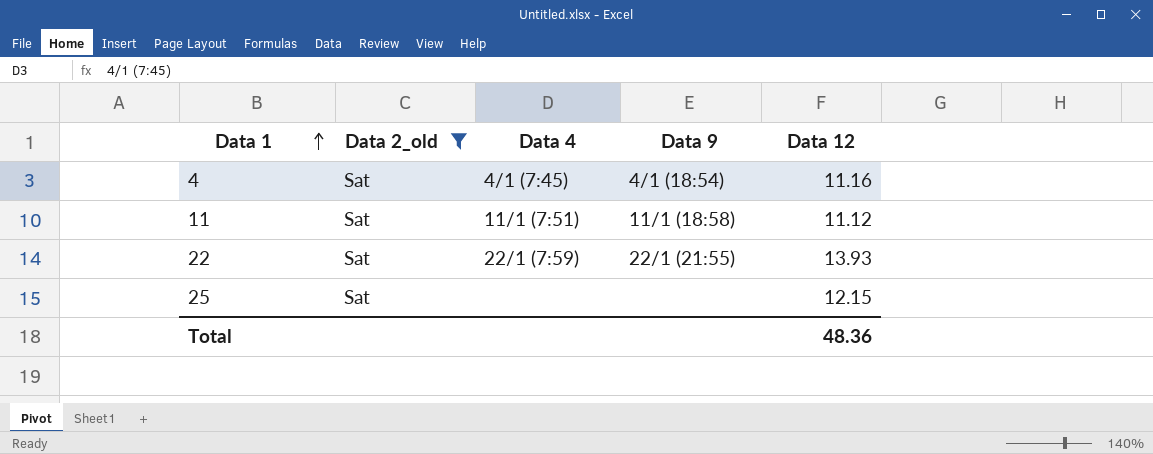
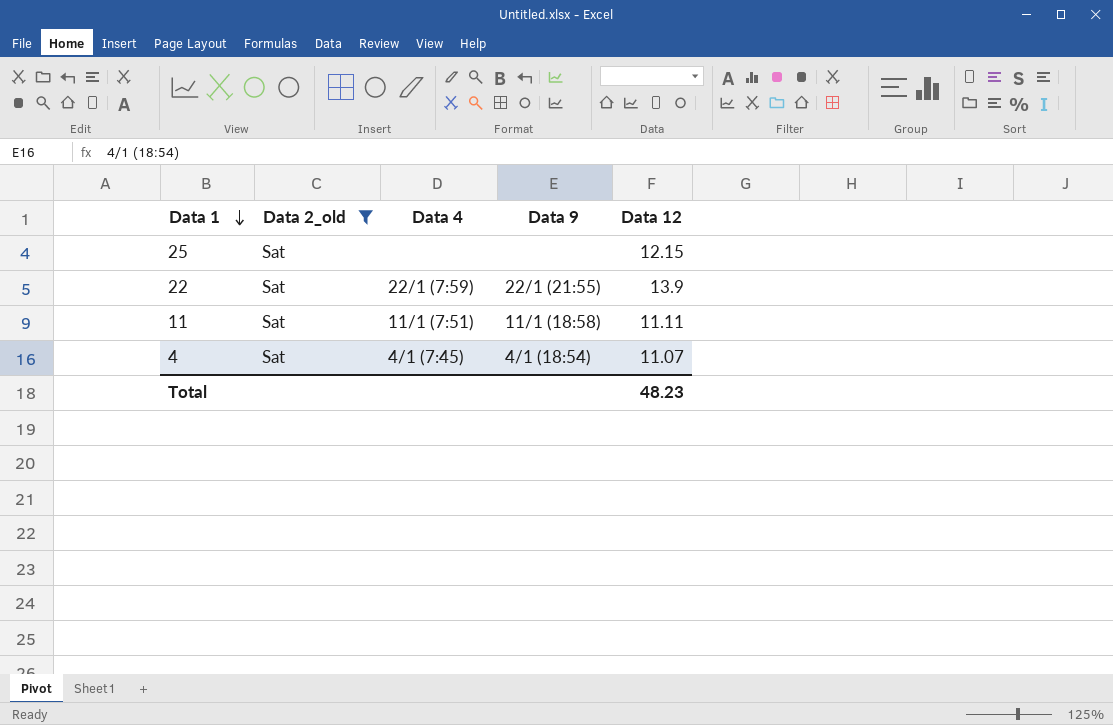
row order: Data 1 ascending -> Data 1 descending
22 | Data 12: 13.93 -> 13.9
11 | Data 12: 11.12 -> 11.11
4 | Data 12: 11.16 -> 11.07
Total | Data 12: 48.36 -> 48.23

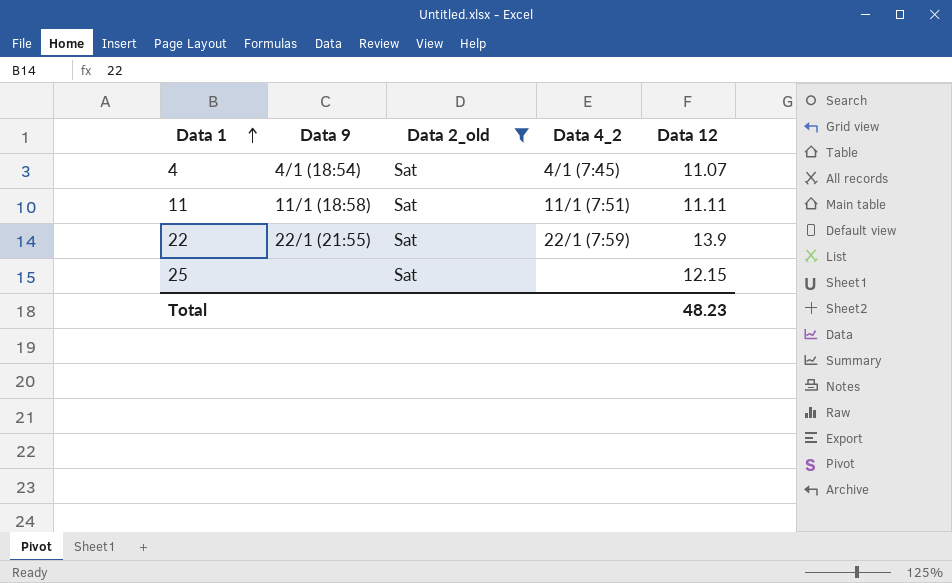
row order: Data 1 descending -> Data 1 ascending
column Data 9 | position: 4 -> 2
column name: Data 4 -> Data 4_2

